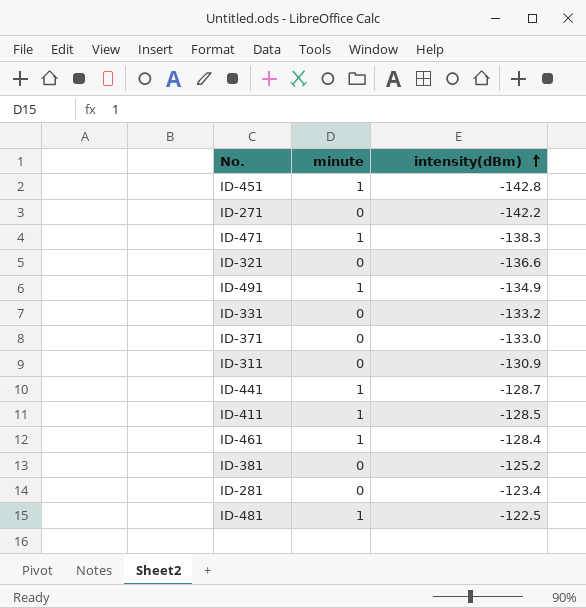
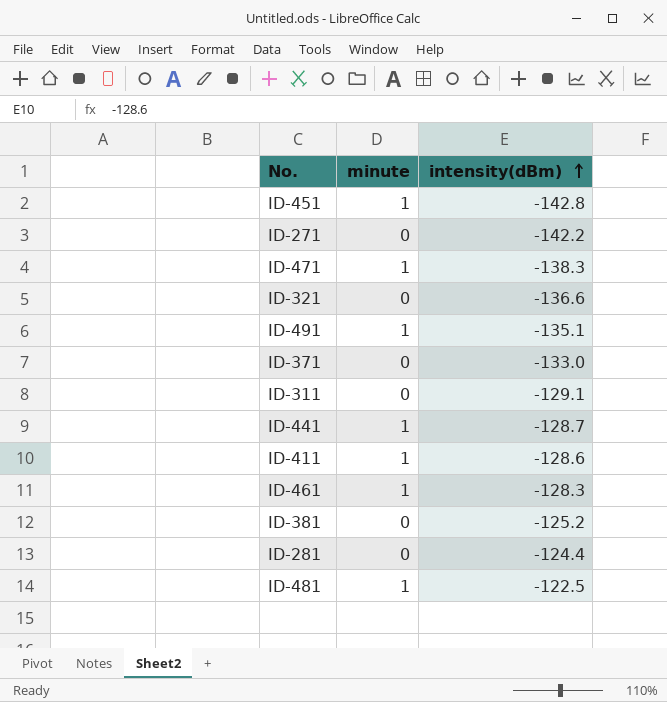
row ID-331: 0 | -133.2 -> none
ID-491 | intensity(dBm): -134.9 -> -135.1
ID-311 | intensity(dBm): -130.9 -> -129.1
ID-411 | intensity(dBm): -128.5 -> -128.6
ID-461 | intensity(dBm): -128.4 -> -128.3
ID-281 | intensity(dBm): -123.4 -> -124.4

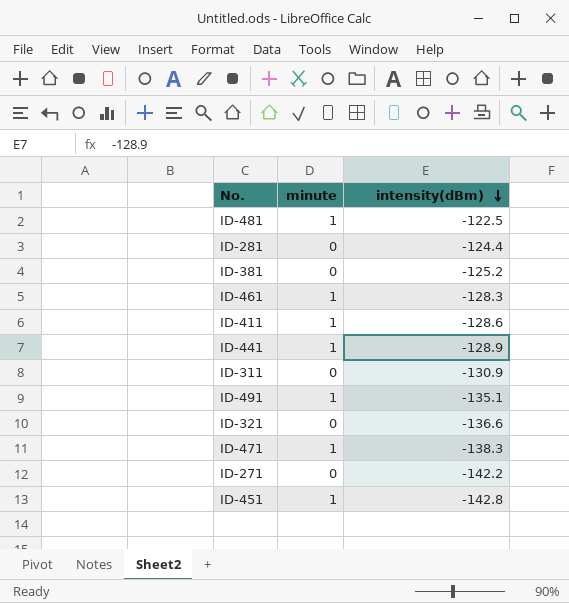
row order: intensity(dBm) ascending -> intensity(dBm) descending
row ID-371: 0 | -133.0 -> none
ID-441 | intensity(dBm): -128.7 -> -128.9
ID-311 | intensity(dBm): -129.1 -> -130.9

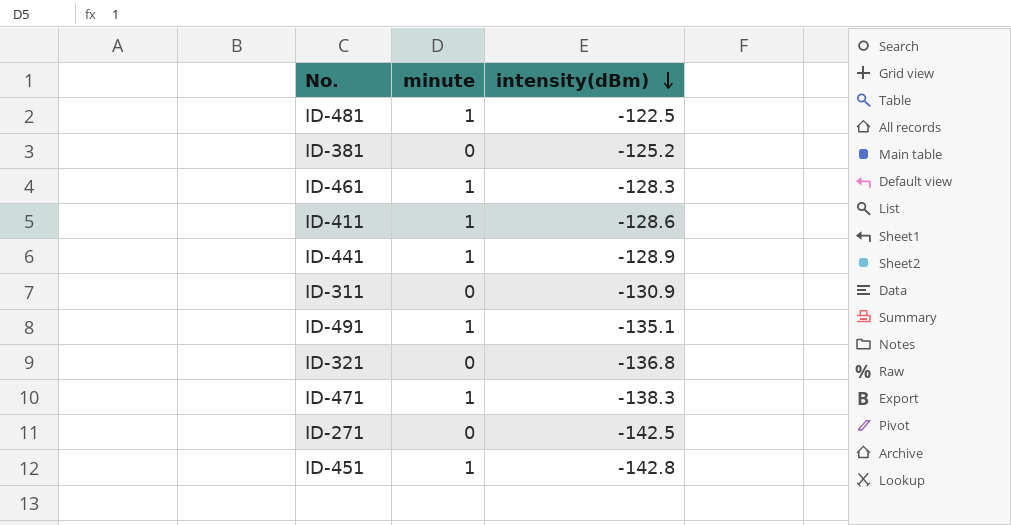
row ID-281: 0 | -124.4 -> none
ID-321 | intensity(dBm): -136.6 -> -136.8
ID-271 | intensity(dBm): -142.2 -> -142.5

